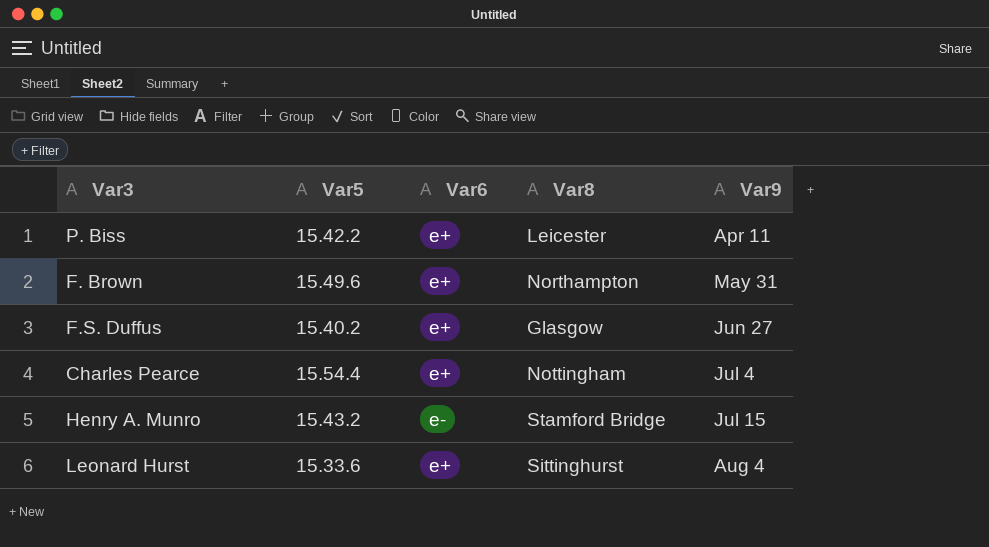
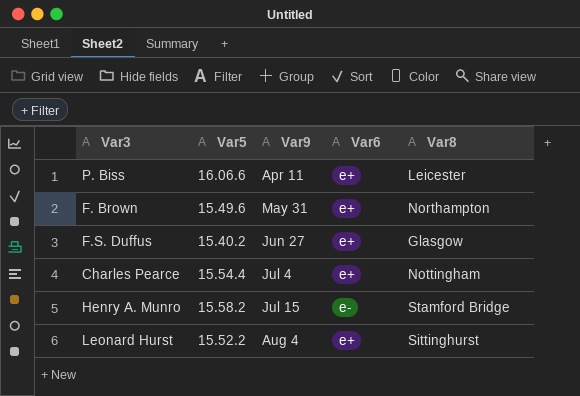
column Var9 | position: 5 -> 3
P. Biss | Var5: 15.42.2 -> 16.06.6
Henry A. Munro | Var5: 15.43.2 -> 15.58.2
Leonard Hurst | Var5: 15.33.6 -> 15.52.2

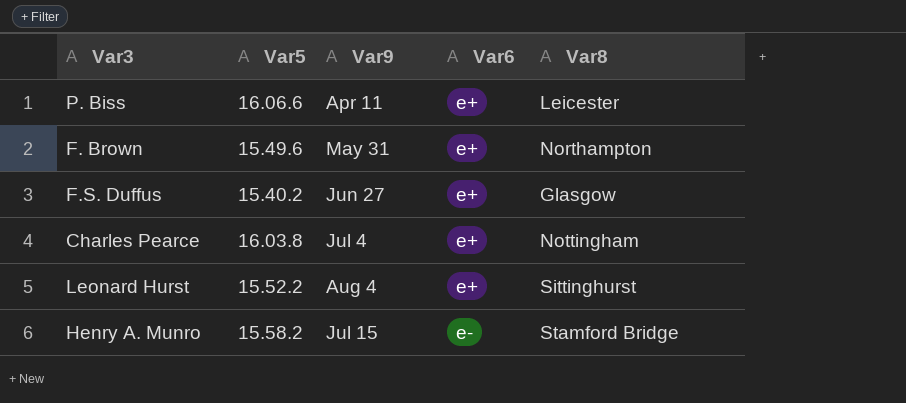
row order: Var9 ascending -> Var6 ascending
Charles Pearce | Var5: 15.54.4 -> 16.03.8

